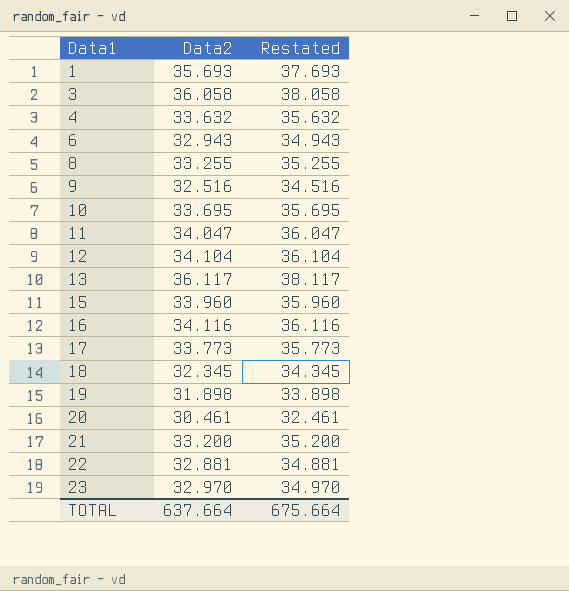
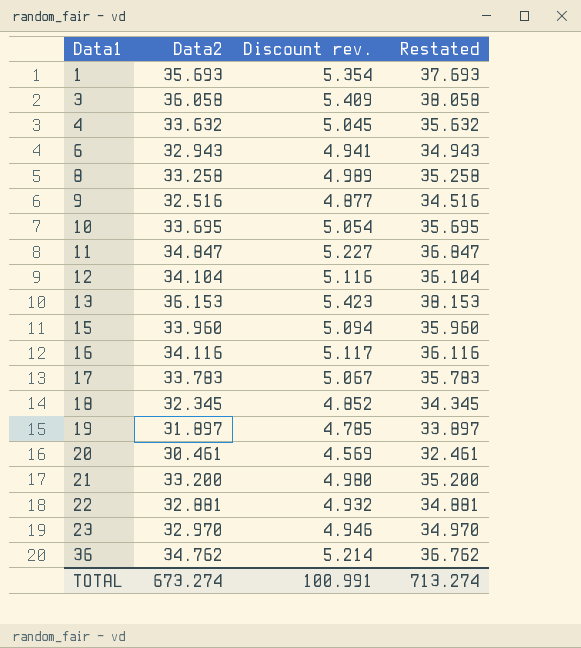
column Discount rev. | formula: none -> [Data2] * 0.15
8 | Data2: 33.255 -> 33.258
8 | Restated: 35.255 -> 35.258
11 | Data2: 34.047 -> 34.847
11 | Restated: 36.047 -> 36.847
13 | Data2: 36.117 -> 36.153
13 | Restated: 38.117 -> 38.153
17 | Data2: 33.773 -> 33.783
17 | Restated: 35.773 -> 35.783
19 | Data2: 31.898 -> 31.897
19 | Restated: 33.898 -> 33.897
row 36: none -> 34.762 | 5.214 | 36.762
TOTAL | Data2: 637.664 -> 673.274
TOTAL | Restated: 675.664 -> 713.274

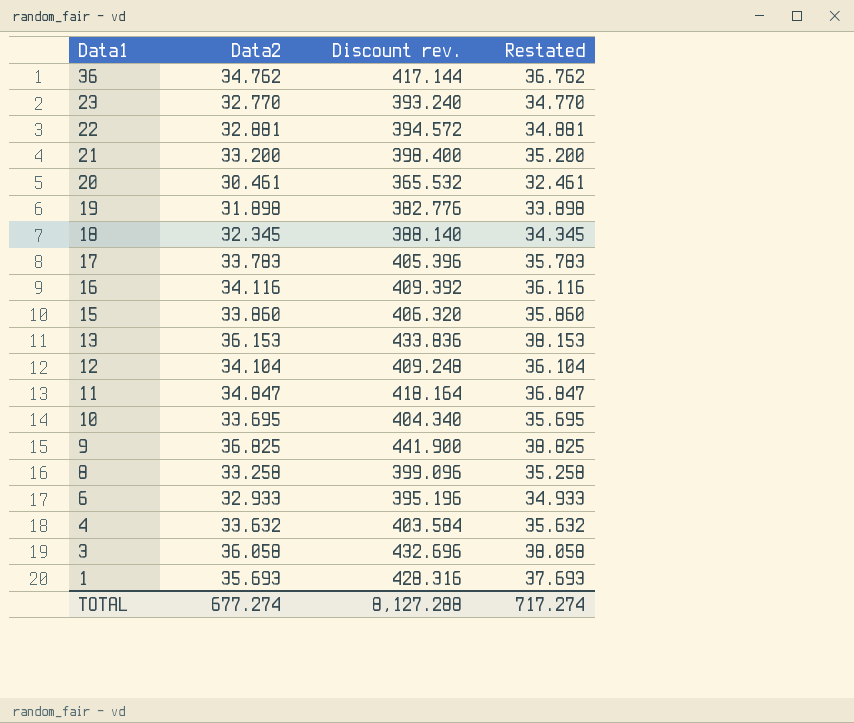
row order: Data1 ascending -> Data1 descending
column Discount rev. | formula: [Data2] * 0.15 -> [Data2] * 12
23 | Data2: 32.970 -> 32.770
23 | Restated: 34.970 -> 34.770
19 | Data2: 31.897 -> 31.898
19 | Restated: 33.897 -> 33.898
15 | Data2: 33.960 -> 33.860
15 | Restated: 35.960 -> 35.860
9 | Data2: 32.516 -> 36.825
9 | Restated: 34.516 -> 38.825
6 | Data2: 32.943 -> 32.933
6 | Restated: 34.943 -> 34.933
TOTAL | Data2: 673.274 -> 677.274
TOTAL | Discount rev.: 100.991 -> 8,127.288
TOTAL | Restated: 713.274 -> 717.274

